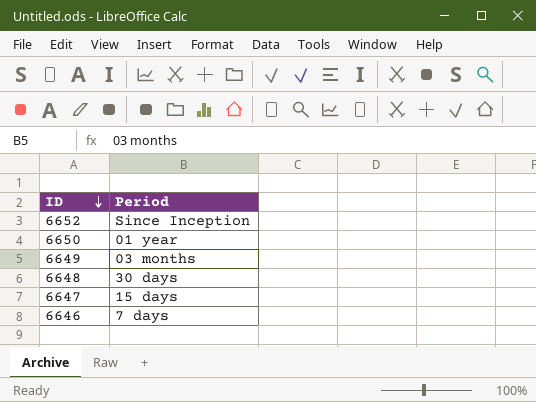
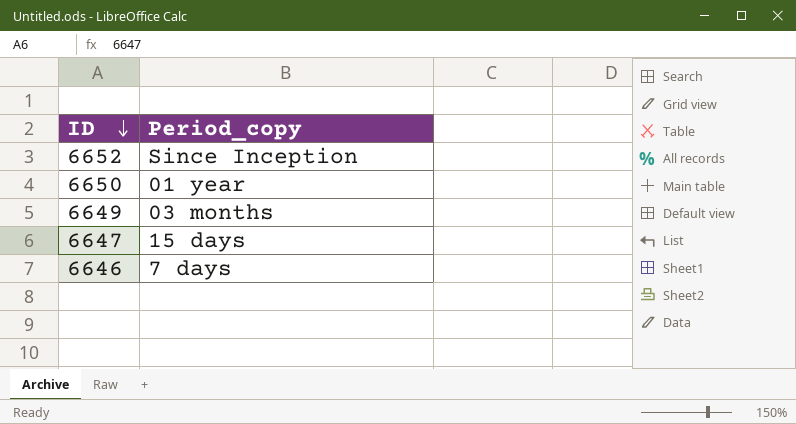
column name: Period -> Period_copy
row 6648: 30 days -> none

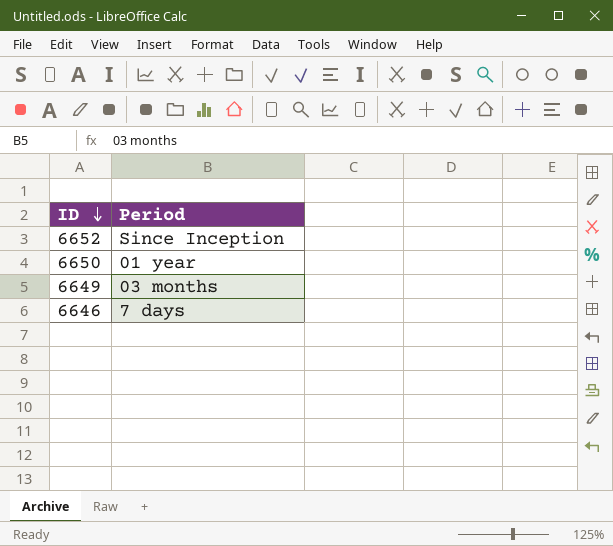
column name: Period_copy -> Period
row 6647: 15 days -> none

